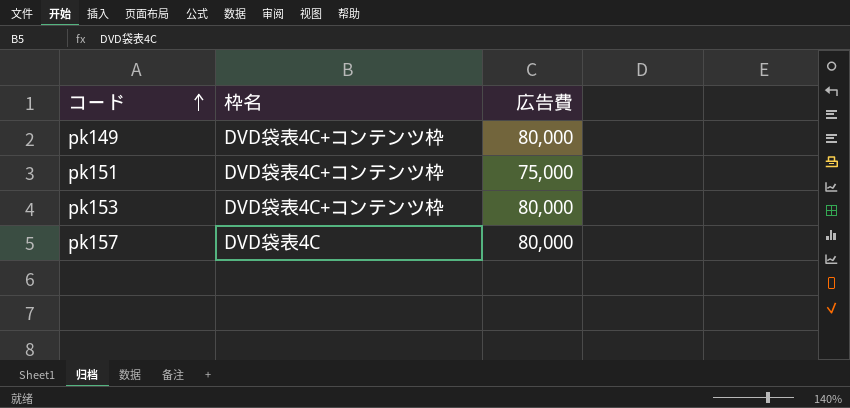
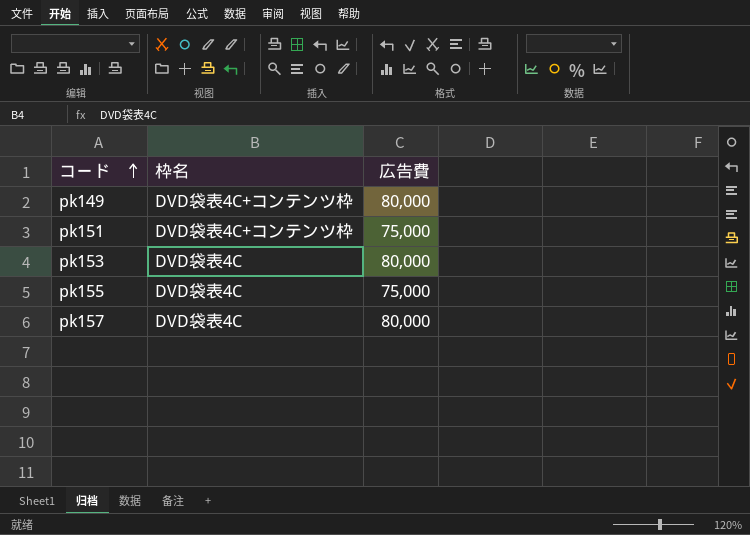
pk153 | 枠名: DVD袋表4C+コンテンツ枠 -> DVD袋表4C
row pk155: none -> DVD袋表4C | 75,000

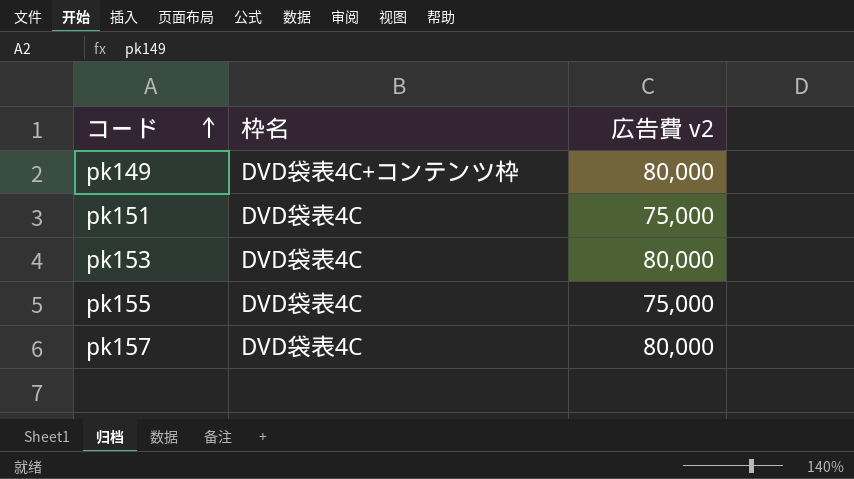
column name: 広告費 -> 広告費 v2
pk151 | 枠名: DVD袋表4C+コンテンツ枠 -> DVD袋表4C

